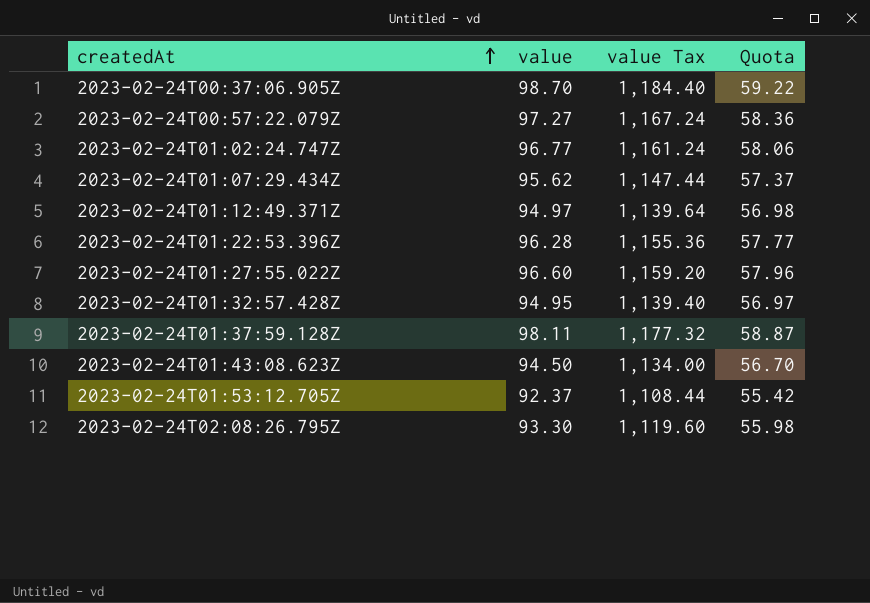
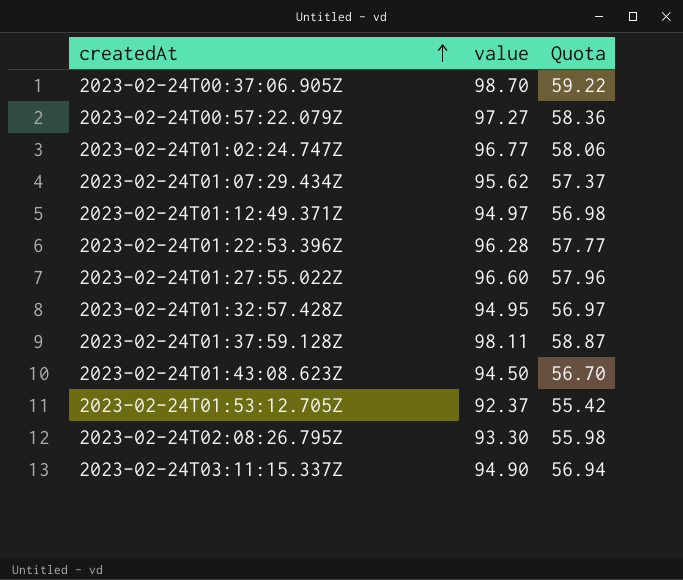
column value Tax | formula: [value] * 12 -> none
row 2023-02-24T03:11:15.337Z: none -> 94.90 | 56.94

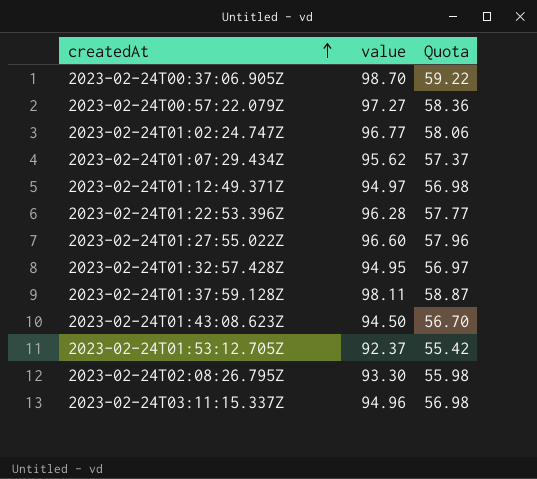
2023-02-24T03:11:15.337Z | value: 94.90 -> 94.96
2023-02-24T03:11:15.337Z | Quota: 56.94 -> 56.98

